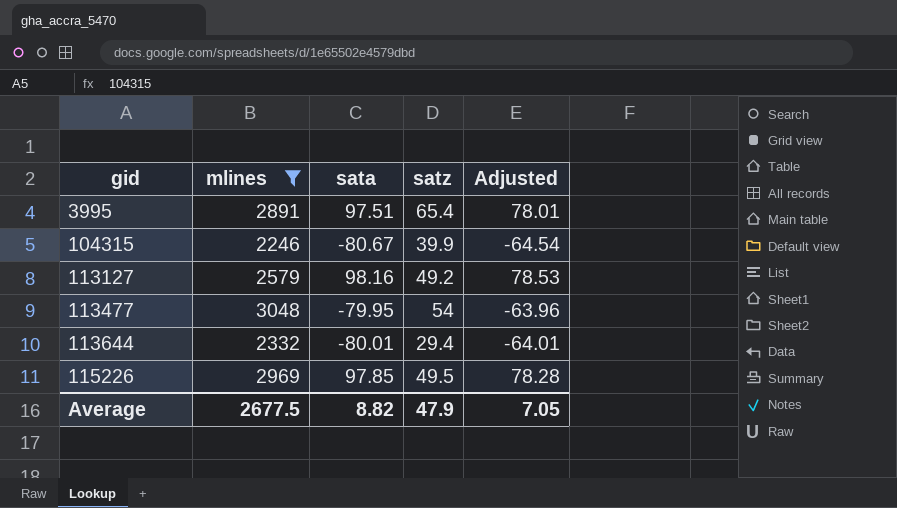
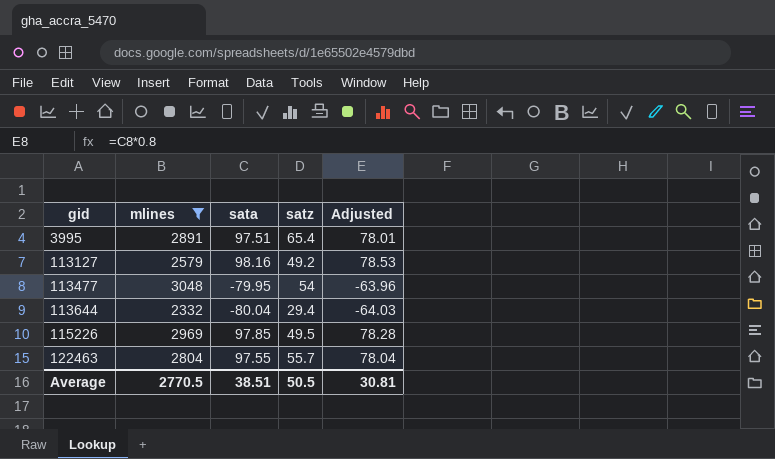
row 104315: 2246 | -80.67 | 39.9 | -64.54 -> none
113644 | sata: -80.01 -> -80.04
113644 | Adjusted: -64.01 -> -64.03
row 122463: none -> 2804 | 97.55 | 55.7 | 78.04
Average | mlines: 2677.5 -> 2770.5
Average | sata: 8.82 -> 38.51
Average | satz: 47.9 -> 50.5
Average | Adjusted: 7.05 -> 30.81

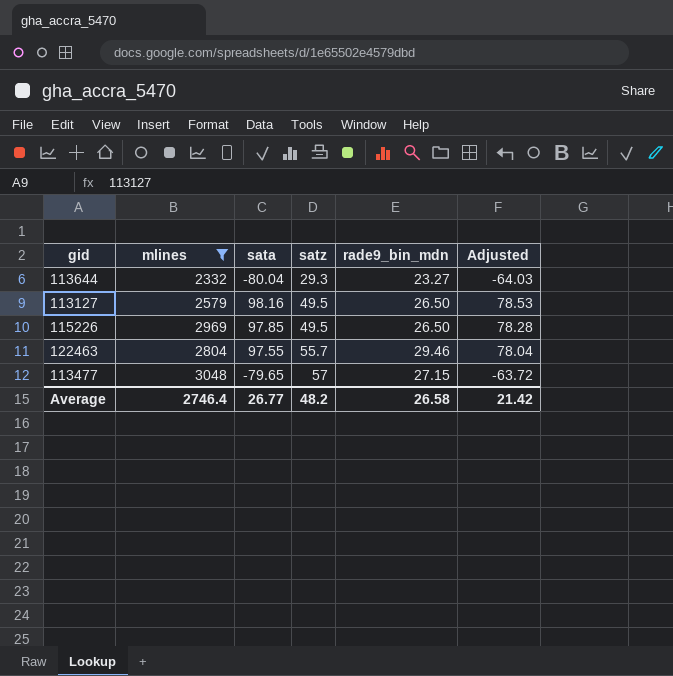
row order: gid ascending -> satz ascending
column rade9_bin_mdn | position: none -> 5
row 3995: 2891 | 97.51 | 65.4 | 78.01 -> none
113644 | satz: 29.4 -> 29.3
113127 | satz: 49.2 -> 49.5
113477 | sata: -79.95 -> -79.65
113477 | satz: 54 -> 57
113477 | Adjusted: -63.96 -> -63.72
Average | mlines: 2770.5 -> 2746.4
Average | sata: 38.51 -> 26.77
Average | satz: 50.5 -> 48.2
Average | Adjusted: 30.81 -> 21.42

